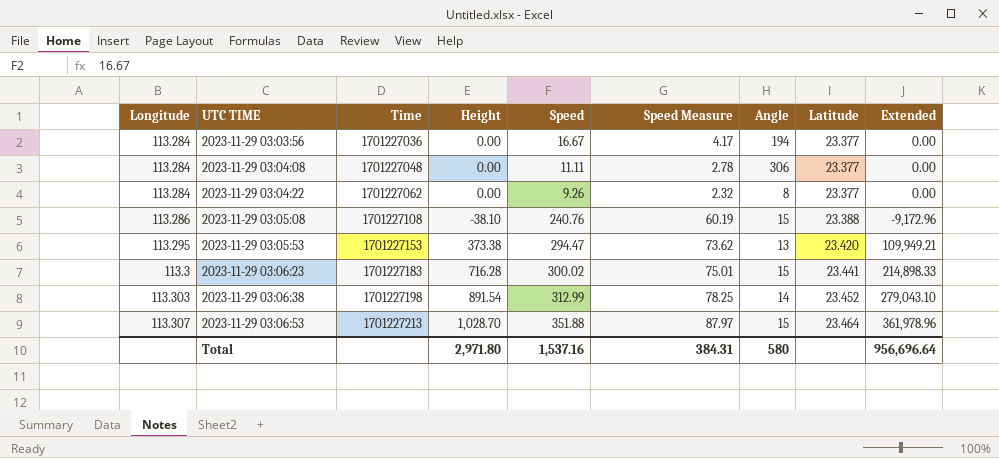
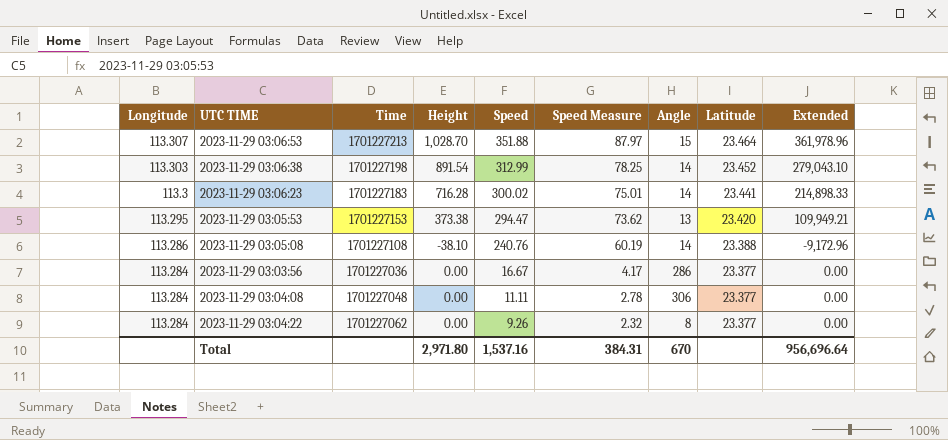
row order: Longitude ascending -> Longitude descending
2023-11-29 03:06:23 | Angle: 15 -> 14
2023-11-29 03:05:08 | Angle: 15 -> 14
2023-11-29 03:03:56 | Angle: 194 -> 286
Total | Angle: 580 -> 670

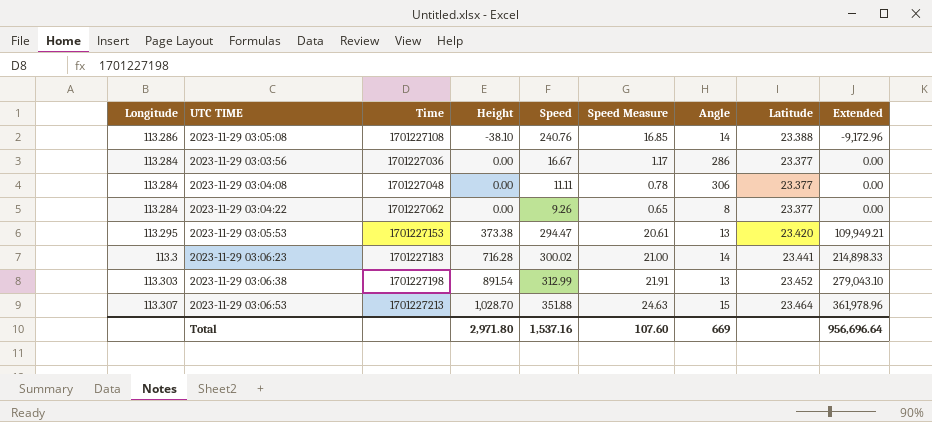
row order: Longitude descending -> Height ascending
column Speed Measure | formula: [Speed] * 0.25 -> [Speed] * 0.07
2023-11-29 03:06:38 | Angle: 14 -> 13
Total | Speed Measure: 384.31 -> 107.60
Total | Angle: 670 -> 669

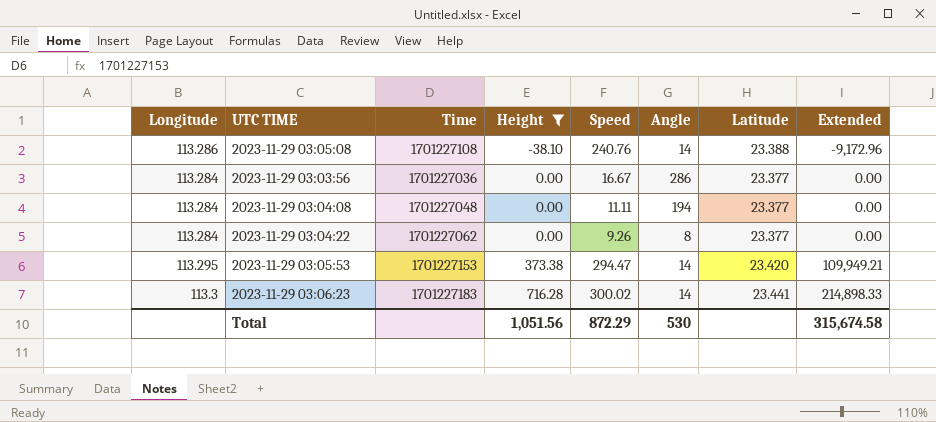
filter: none -> Height <= 716.28
column Speed Measure | formula: [Speed] * 0.07 -> none
2023-11-29 03:04:08 | Angle: 306 -> 194
2023-11-29 03:05:53 | Angle: 13 -> 14
Total | Height: 2,971.80 -> 1,051.56
Total | Speed: 1,537.16 -> 872.29
Total | Angle: 669 -> 530
Total | Extended: 956,696.64 -> 315,674.58

